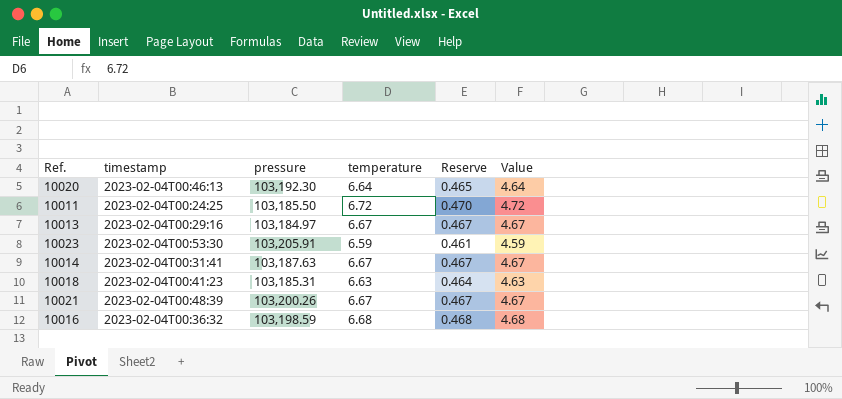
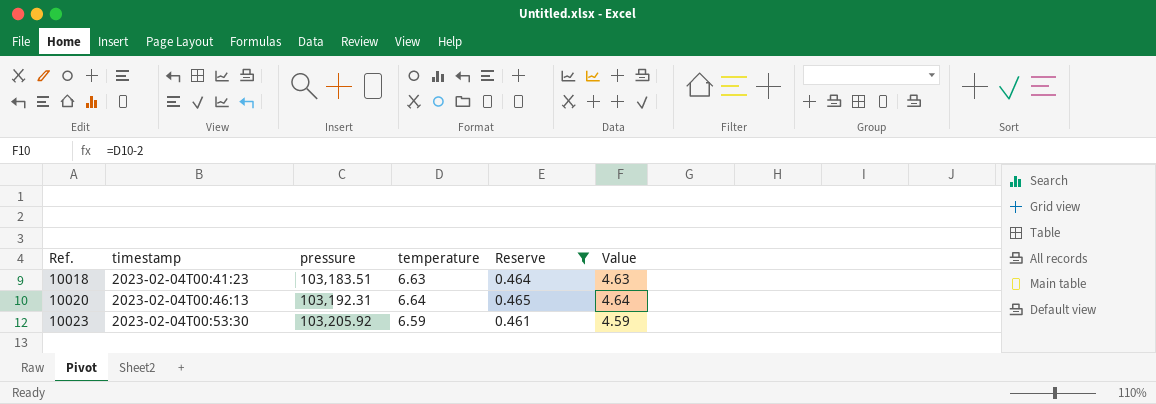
filter: none -> Reserve <= 0.465
row order: none -> Ref. ascending
10018 | pressure: 103,185.31 -> 103,183.51
10020 | pressure: 103,192.30 -> 103,192.31
10023 | pressure: 103,205.91 -> 103,205.92

